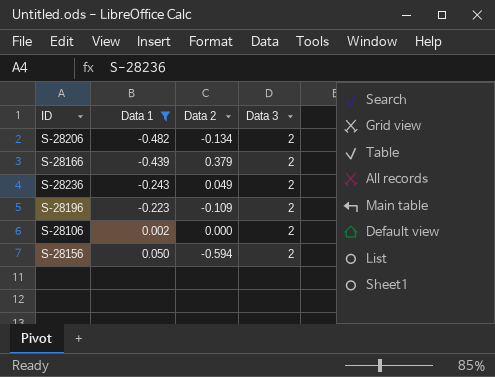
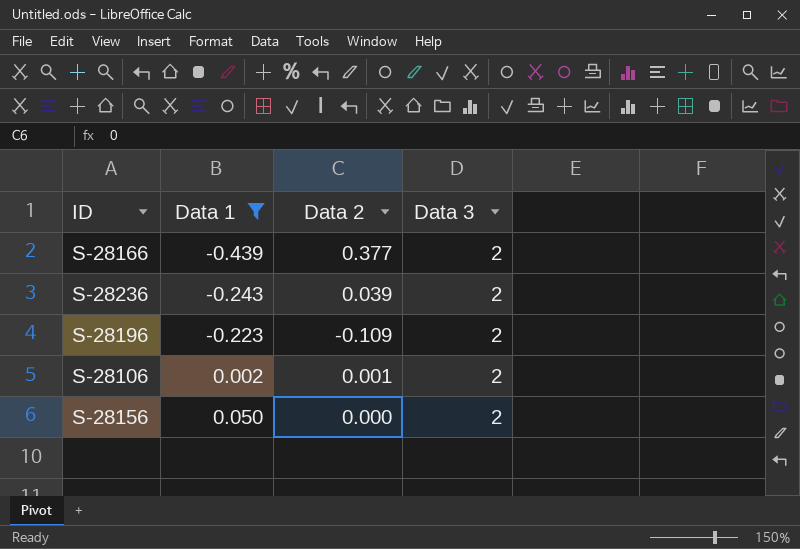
row S-28206: -0.482 | -0.134 | 2 -> none
S-28166 | Data 2: 0.379 -> 0.377
S-28236 | Data 2: 0.049 -> 0.039
S-28106 | Data 2: 0.000 -> 0.001
S-28156 | Data 2: -0.594 -> 0.000

